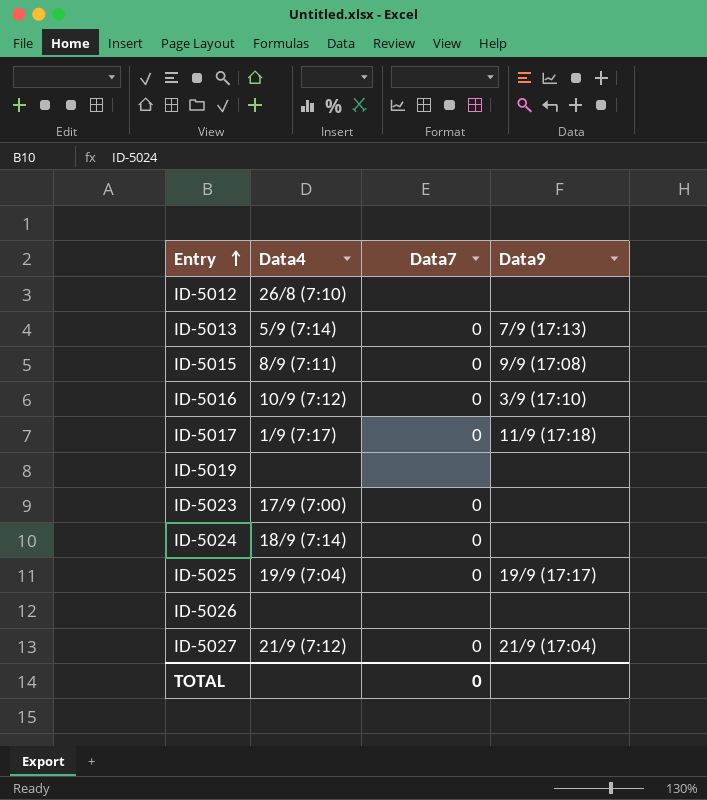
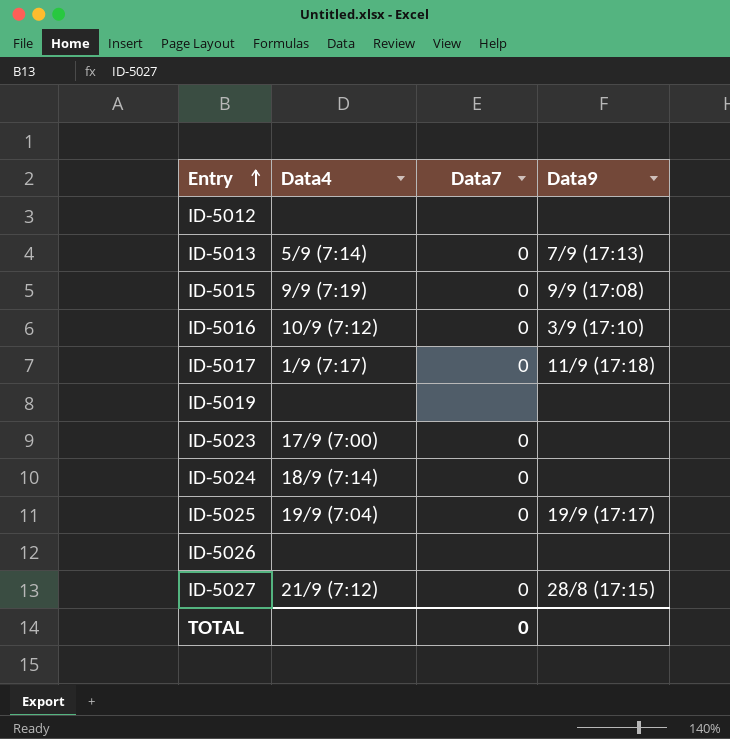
ID-5012 | Data4: 26/8 (7:10) -> none
ID-5015 | Data4: 8/9 (7:11) -> 9/9 (7:19)
ID-5027 | Data9: 21/9 (17:04) -> 28/8 (17:15)

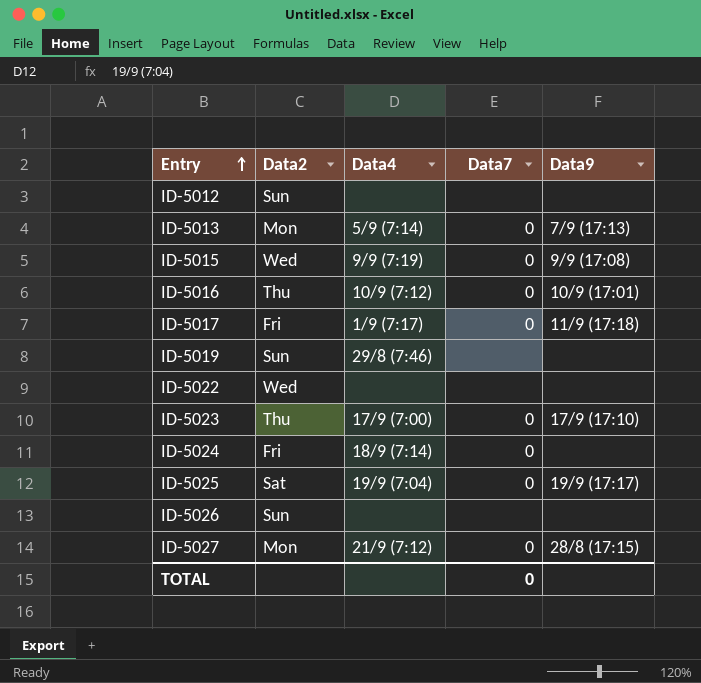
column Data2 | position: none -> 2
ID-5016 | Data9: 3/9 (17:10) -> 10/9 (17:01)
ID-5019 | Data4: none -> 29/8 (7:46)
row ID-5022: none -> Wed | none | none | none
ID-5023 | Data9: none -> 17/9 (17:10)

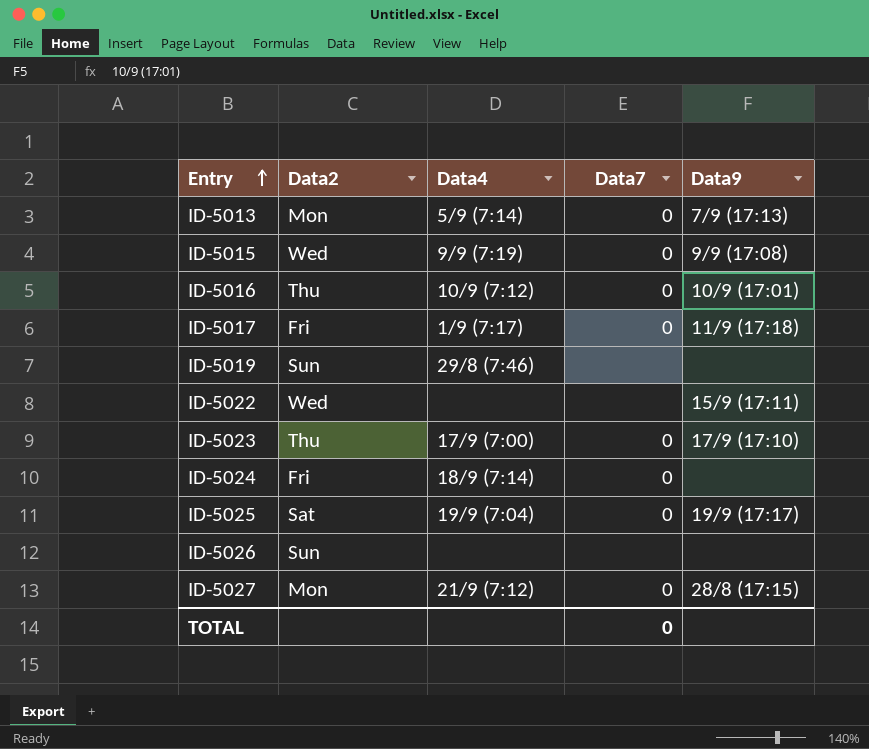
row ID-5012: Sun | none | none | none -> none
ID-5022 | Data9: none -> 15/9 (17:11)

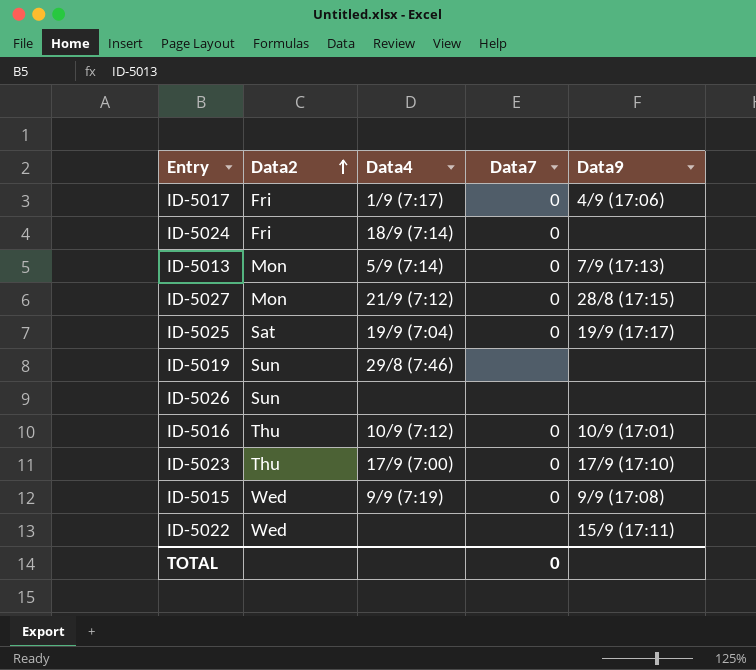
row order: Entry ascending -> Data2 ascending
ID-5017 | Data9: 11/9 (17:18) -> 4/9 (17:06)

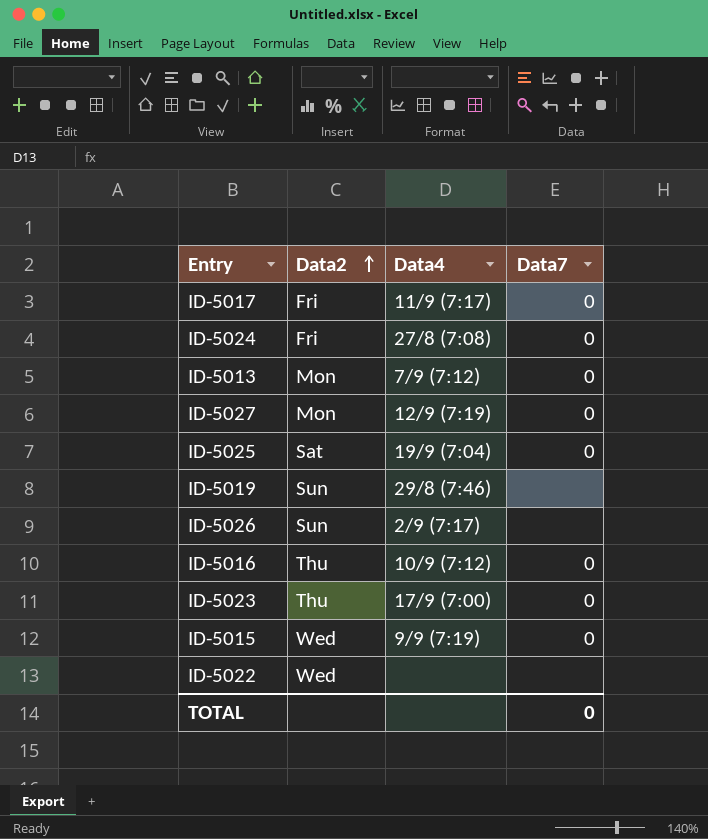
column Data9 | position: 5 -> none
ID-5017 | Data4: 1/9 (7:17) -> 11/9 (7:17)
ID-5024 | Data4: 18/9 (7:14) -> 27/8 (7:08)
ID-5013 | Data4: 5/9 (7:14) -> 7/9 (7:12)
ID-5027 | Data4: 21/9 (7:12) -> 12/9 (7:19)
ID-5026 | Data4: none -> 2/9 (7:17)

